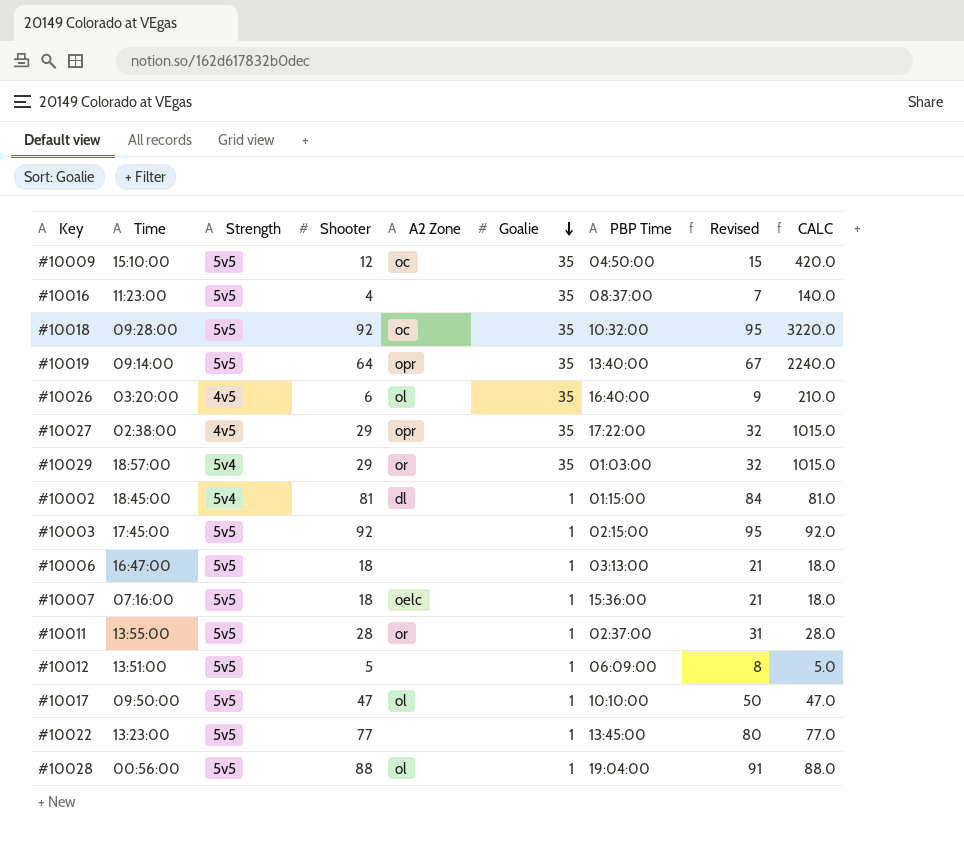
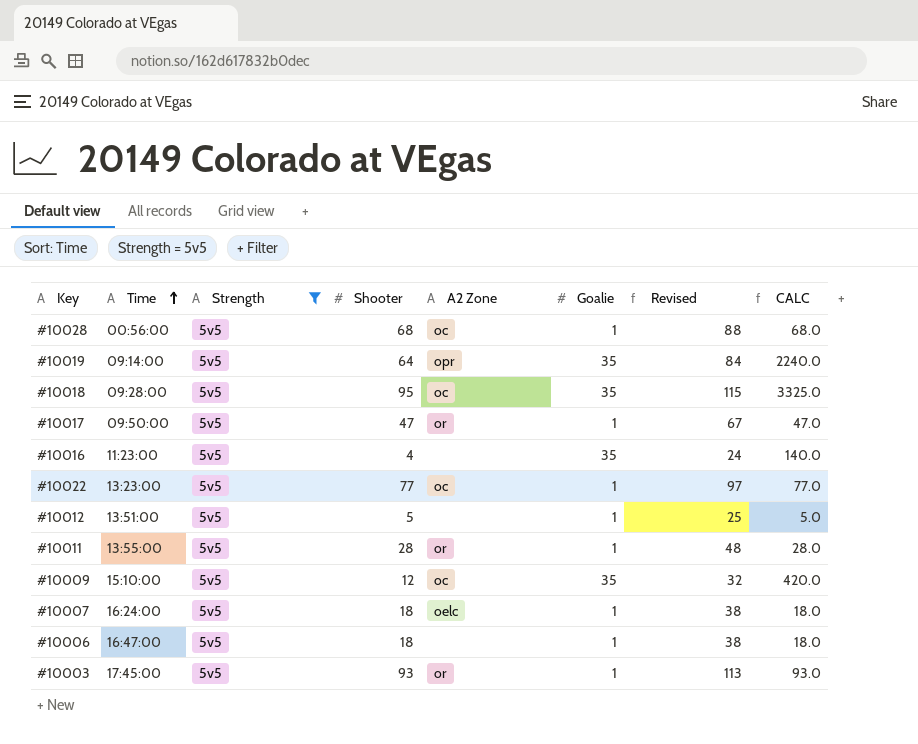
filter: none -> Strength = 5v5
row order: Goalie descending -> Time ascending
column PBP Time | position: 7 -> none
column Revised | formula: [Shooter] + 3 -> [Shooter] + 20
#10028 | Shooter: 88 -> 68
#10028 | A2 Zone: ol -> oc
#10028 | CALC: 88.0 -> 68.0
#10018 | Shooter: 92 -> 95
#10018 | CALC: 3220.0 -> 3325.0
#10017 | A2 Zone: ol -> or
#10022 | A2 Zone: none -> oc
#10007 | Time: 07:16:00 -> 16:24:00
#10003 | Shooter: 92 -> 93
#10003 | A2 Zone: none -> or
#10003 | CALC: 92.0 -> 93.0

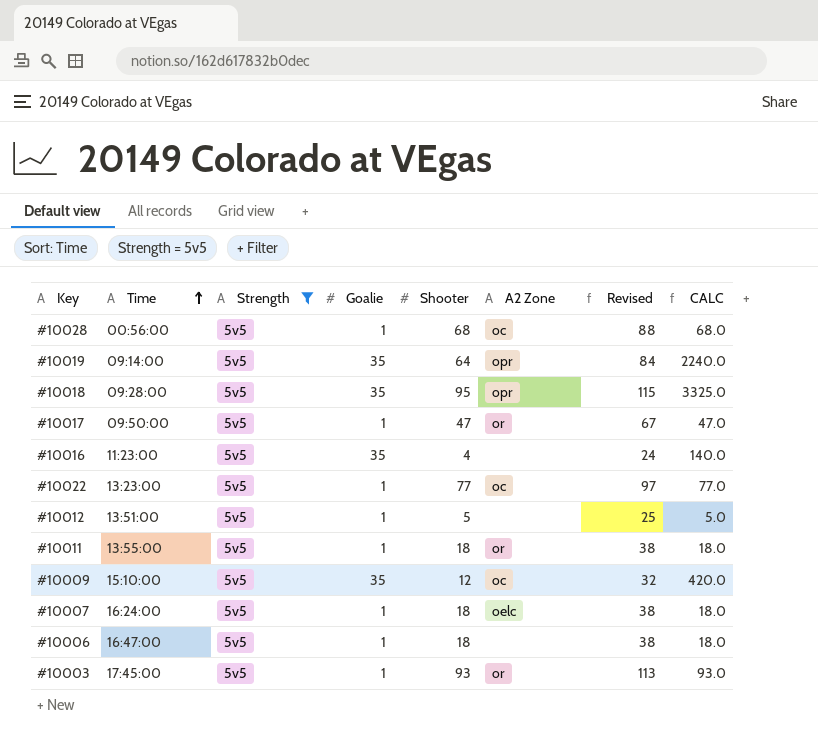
column Goalie | position: 6 -> 4
#10018 | A2 Zone: oc -> opr
#10011 | Shooter: 28 -> 18
#10011 | Revised: 48 -> 38
#10011 | CALC: 28.0 -> 18.0

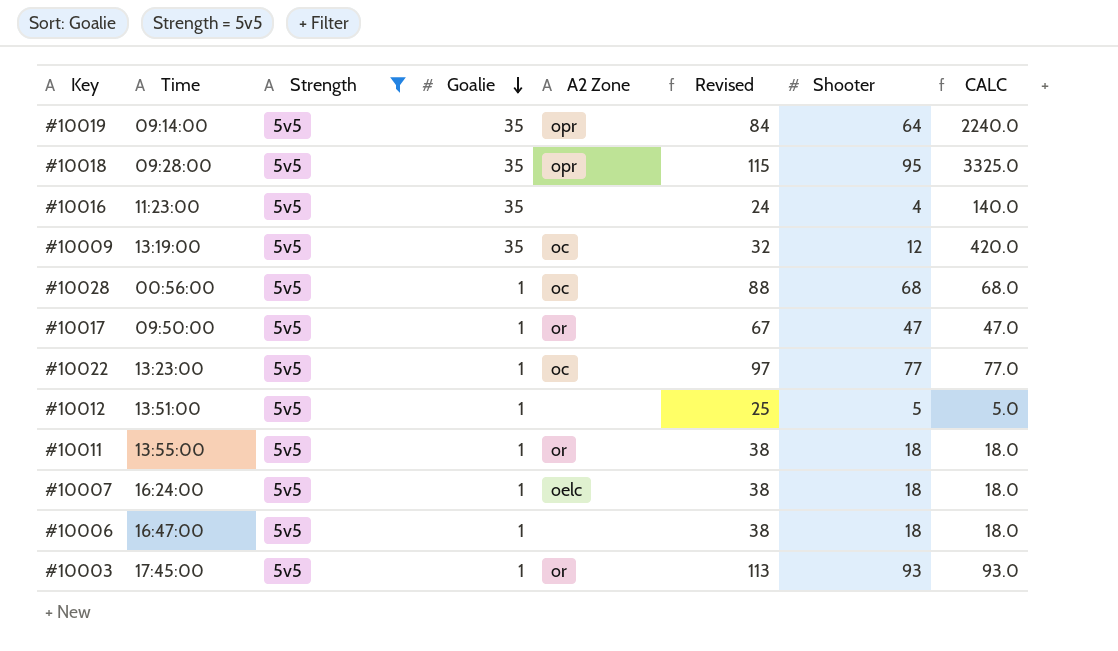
row order: Time ascending -> Goalie descending
column Shooter | position: 5 -> 7
#10009 | Time: 15:10:00 -> 13:19:00

